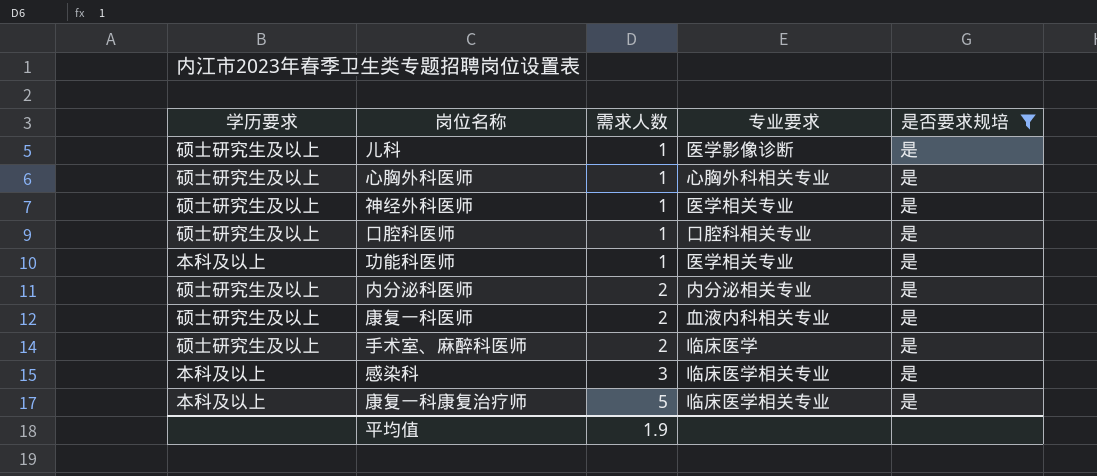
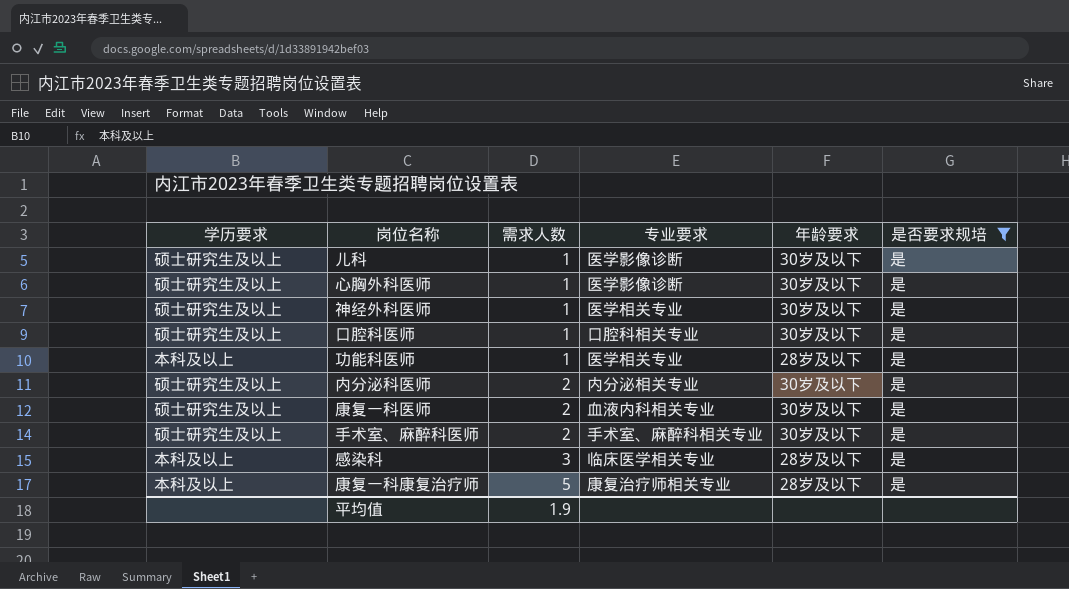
column 年龄要求 | position: none -> 5
心胸外科医师 | 专业要求: 心胸外科相关专业 -> 医学影像诊断
手术室、麻醉科医师 | 专业要求: 临床医学 -> 手术室、麻醉科相关专业
康复一科康复治疗师 | 专业要求: 临床医学相关专业 -> 康复治疗师相关专业

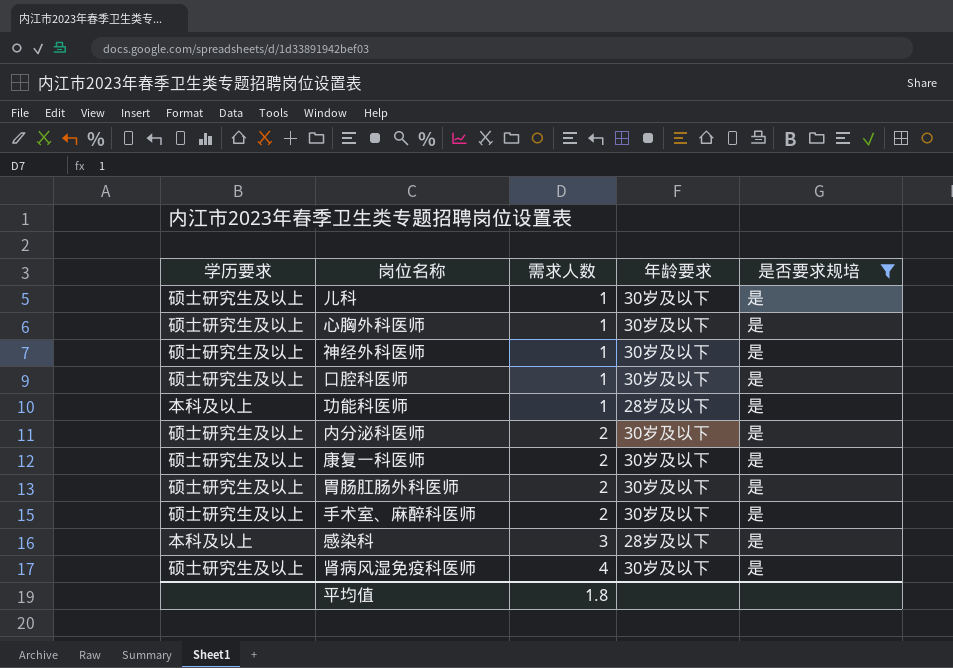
column 专业要求 | position: 4 -> none
row 康复一科康复治疗师: 本科及以上 | 5 | 康复治疗师相关专业 | 28岁及以下 | 是 -> none
row 胃肠肛肠外科医师: none -> 硕士研究生及以上 | 2 | 30岁及以下 | 是
row 肾病风湿免疫科医师: none -> 硕士研究生及以上 | 4 | 30岁及以下 | 是
平均值 | 需求人数: 1.9 -> 1.8

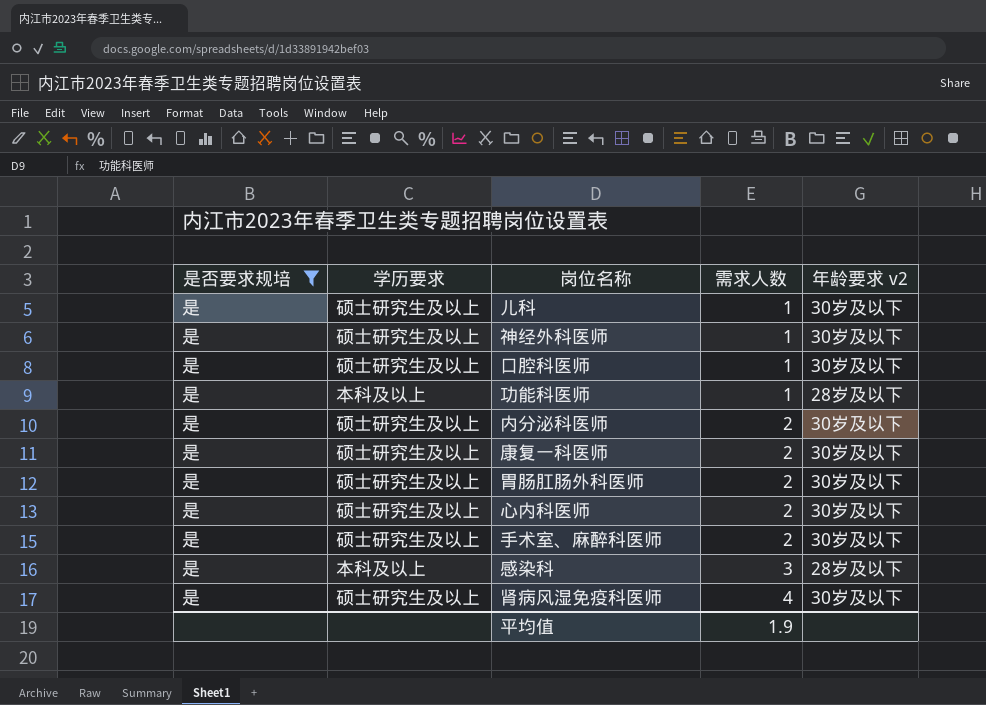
column 是否要求规培 | position: 5 -> 1
column name: 年龄要求 -> 年龄要求 v2
row 心胸外科医师: 硕士研究生及以上 | 1 | 30岁及以下 | 是 -> none
row 心内科医师: none -> 是 | 硕士研究生及以上 | 2 | 30岁及以下
平均值 | 需求人数: 1.8 -> 1.9

